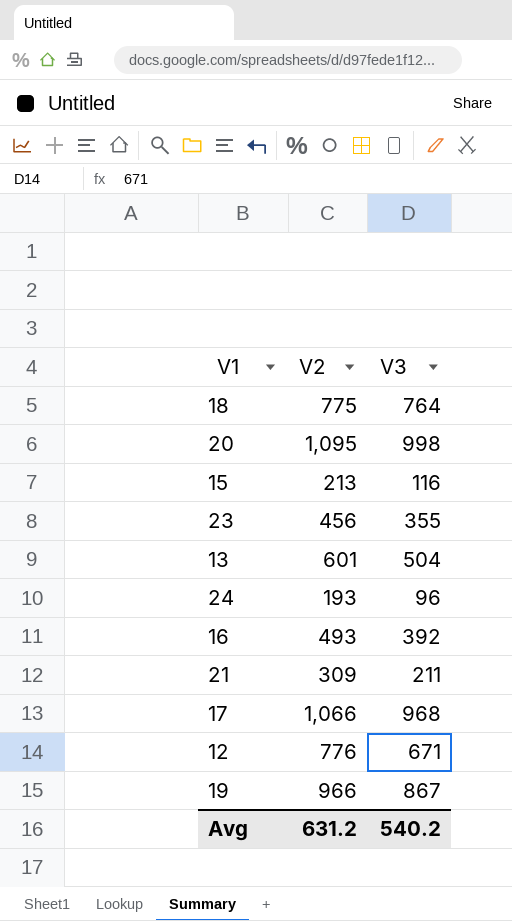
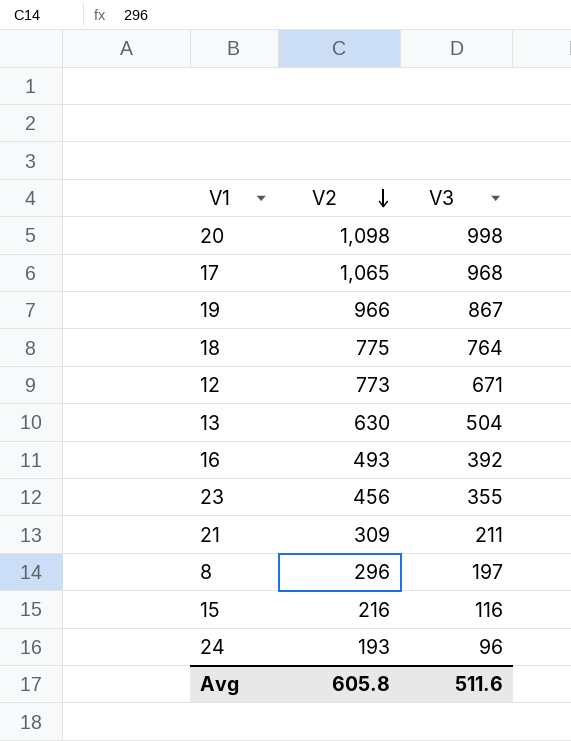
row order: none -> V2 descending
20 | V2: 1,095 -> 1,098
17 | V2: 1,066 -> 1,065
12 | V2: 776 -> 773
13 | V2: 601 -> 630
row 8: none -> 296 | 197
15 | V2: 213 -> 216
Avg | V2: 631.2 -> 605.8
Avg | V3: 540.2 -> 511.6

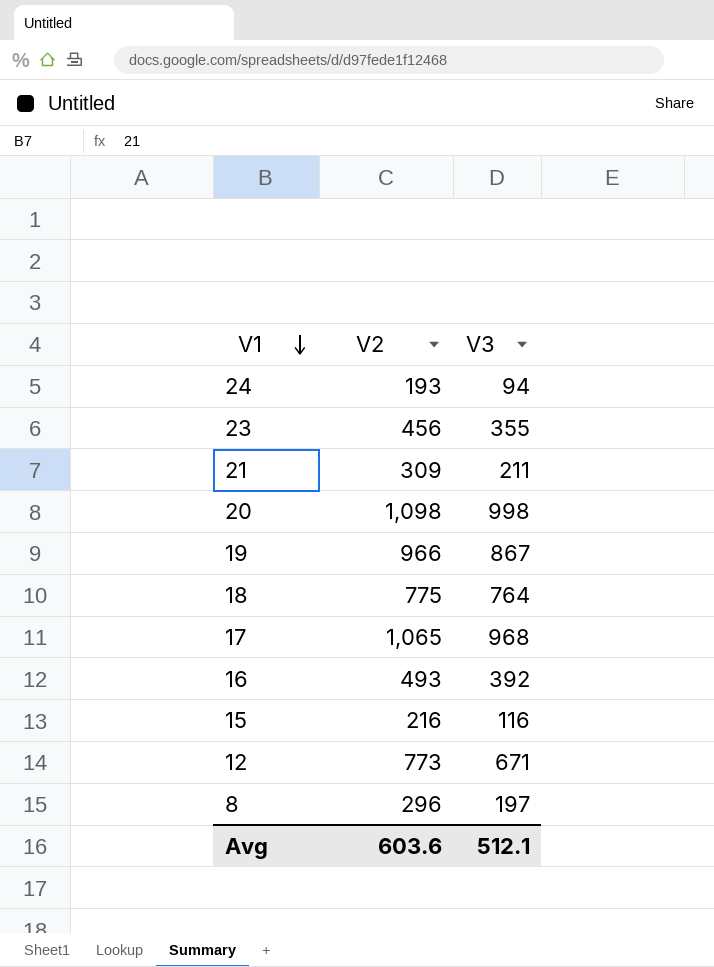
row order: V2 descending -> V1 descending
row 13: 630 | 504 -> none
24 | V3: 96 -> 94
Avg | V2: 605.8 -> 603.6
Avg | V3: 511.6 -> 512.1

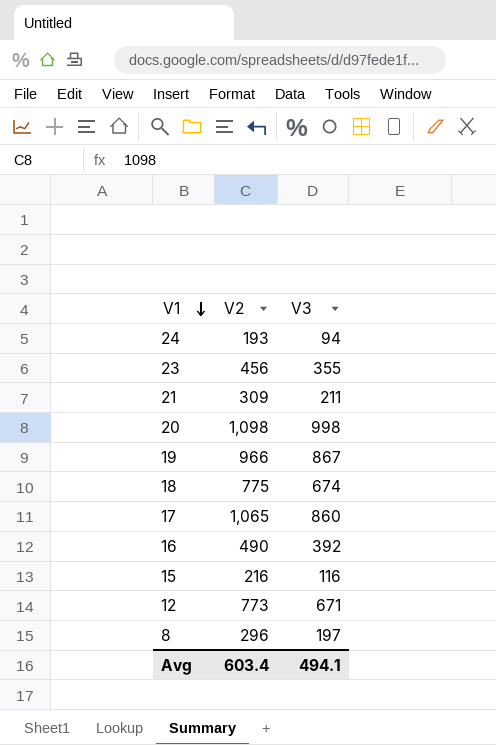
18 | V3: 764 -> 674
17 | V3: 968 -> 860
16 | V2: 493 -> 490
Avg | V2: 603.6 -> 603.4
Avg | V3: 512.1 -> 494.1

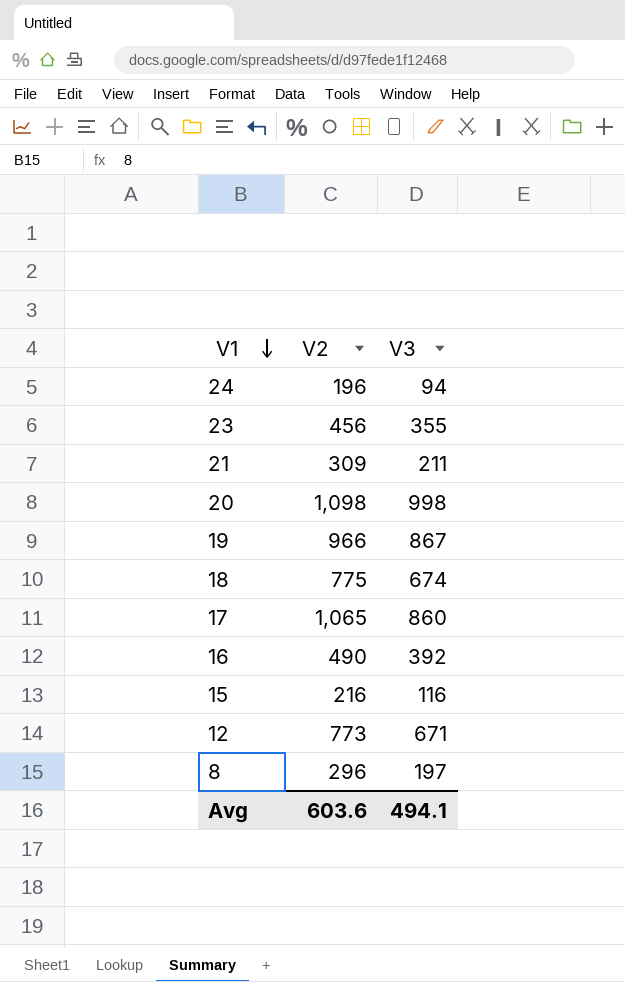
24 | V2: 193 -> 196
Avg | V2: 603.4 -> 603.6

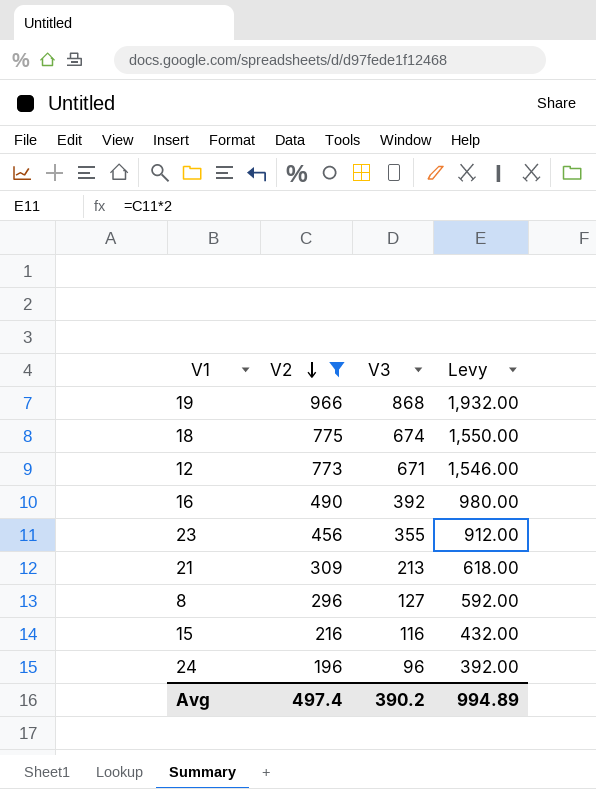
filter: none -> V2 <= 966
row order: V1 descending -> V2 descending
column Levy | formula: none -> [V2] * 2
19 | V3: 867 -> 868
21 | V3: 211 -> 213
8 | V3: 197 -> 127
24 | V3: 94 -> 96
Avg | V2: 603.6 -> 497.4
Avg | V3: 494.1 -> 390.2

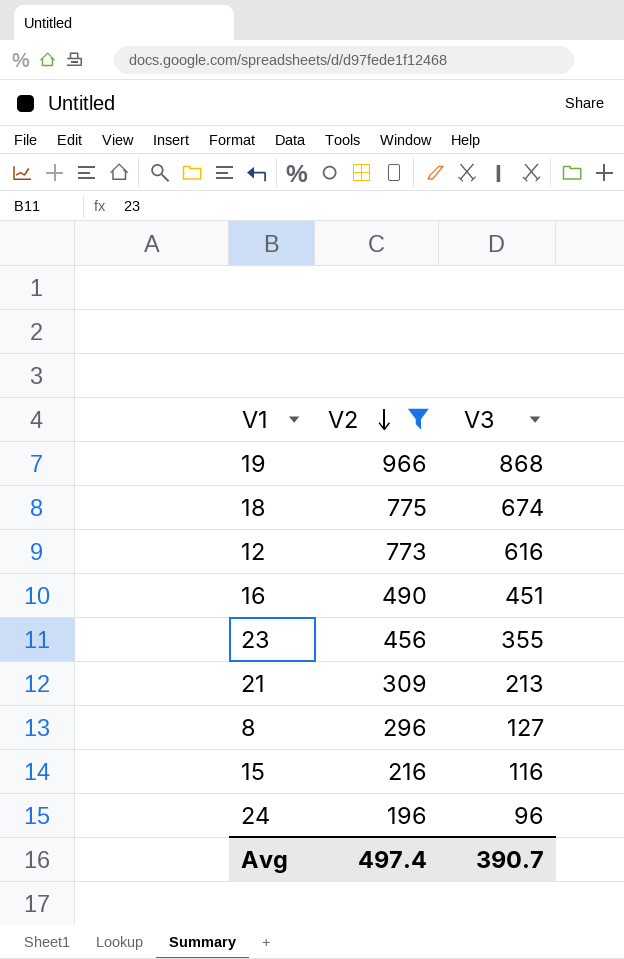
column Levy | formula: [V2] * 2 -> none
12 | V3: 671 -> 616
16 | V3: 392 -> 451
Avg | V3: 390.2 -> 390.7

